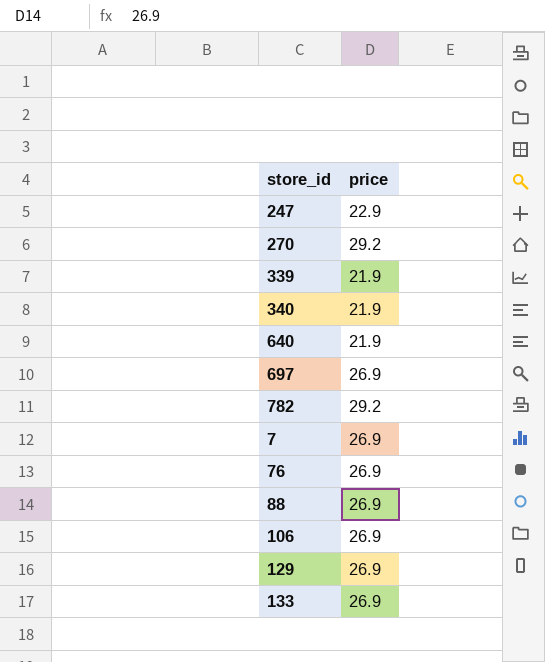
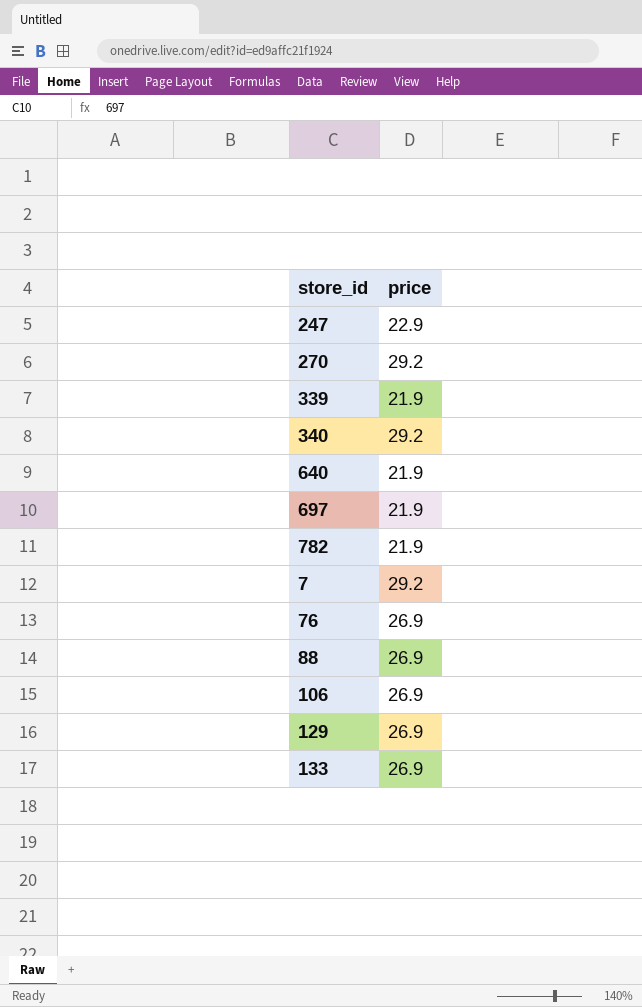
340 | price: 21.9 -> 29.2
697 | price: 26.9 -> 21.9
782 | price: 29.2 -> 21.9
7 | price: 26.9 -> 29.2

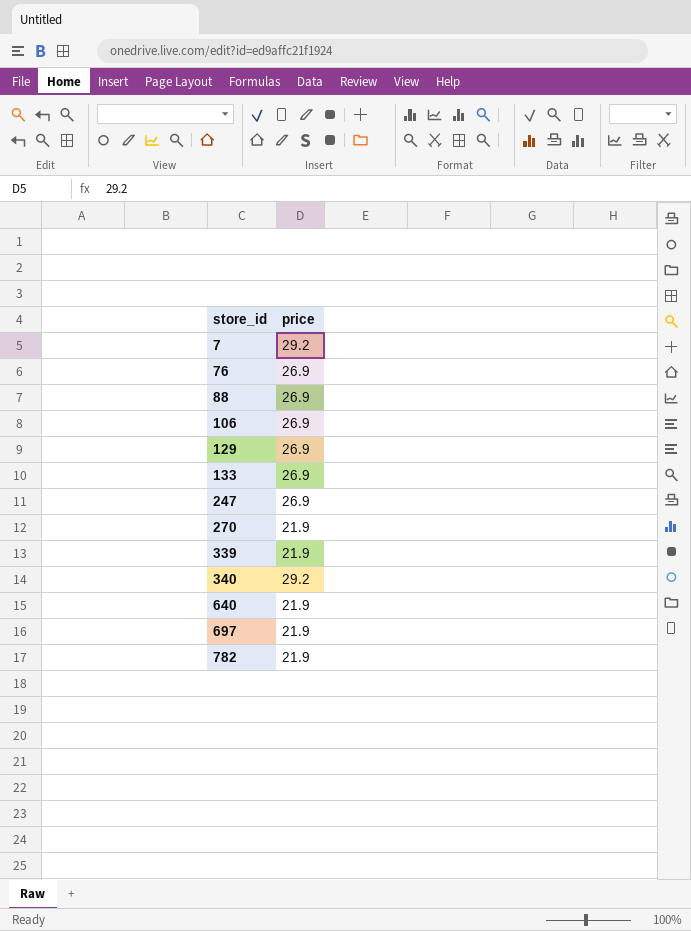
row order: none -> store_id ascending
247 | price: 22.9 -> 26.9
270 | price: 29.2 -> 21.9

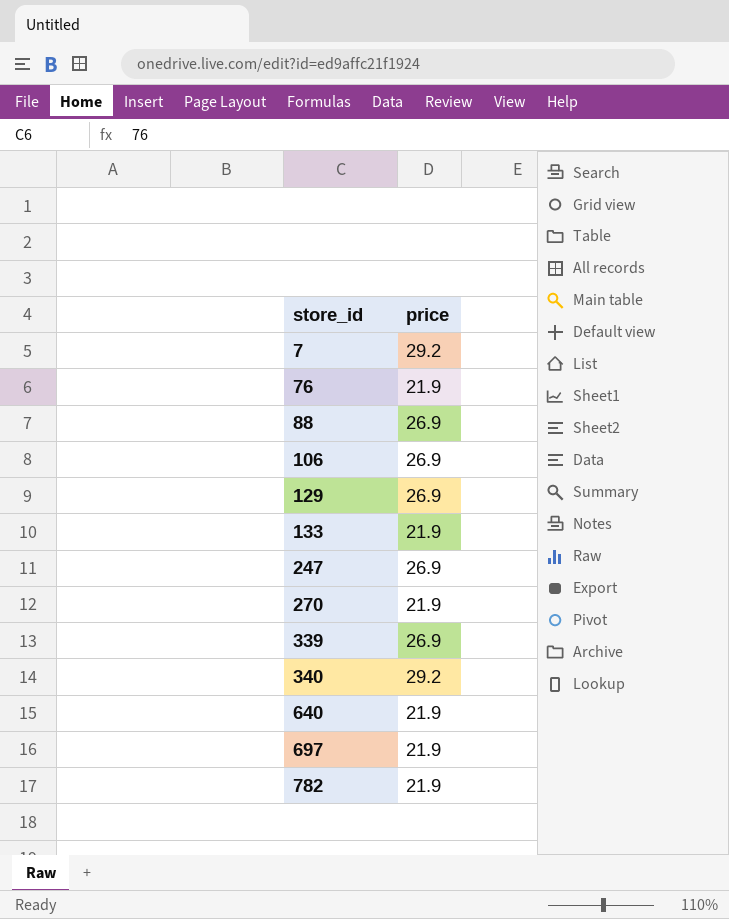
76 | price: 26.9 -> 21.9
133 | price: 26.9 -> 21.9
339 | price: 21.9 -> 26.9

